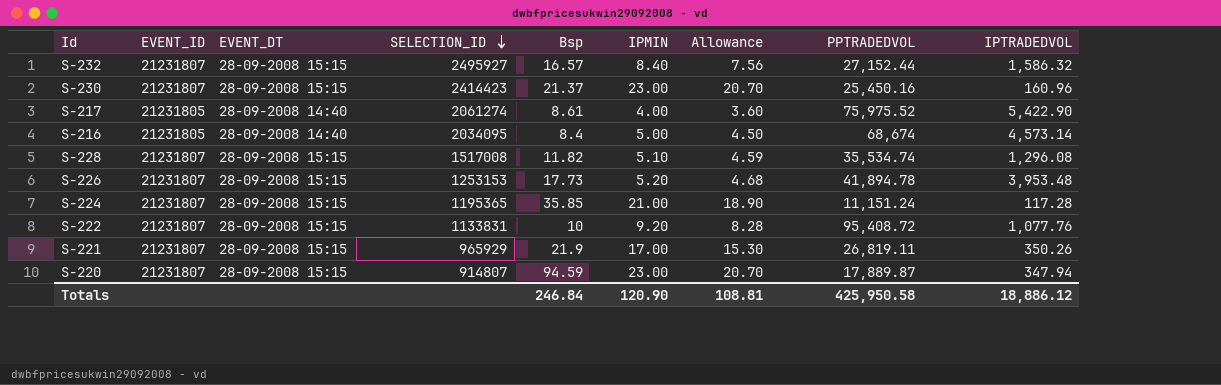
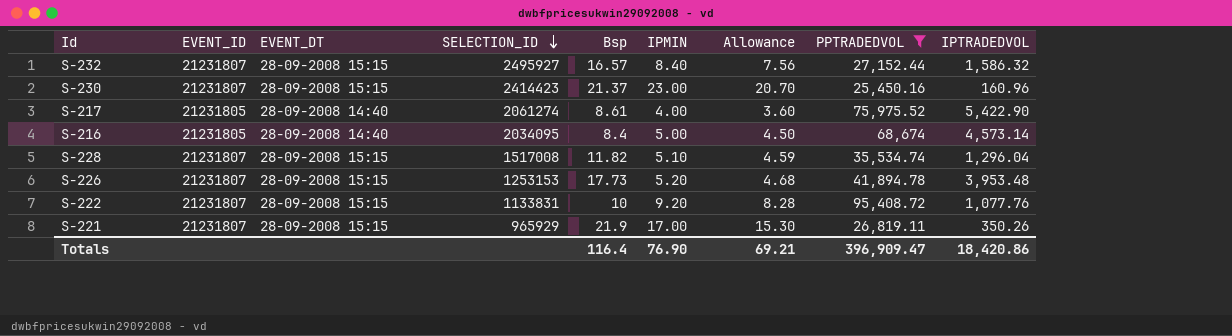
filter: none -> PPTRADEDVOL >= 25,450.16
S-228 | IPTRADEDVOL: 1,296.08 -> 1,296.04
Totals | Bsp: 246.84 -> 116.4
Totals | IPMIN: 120.90 -> 76.90
Totals | Allowance: 108.81 -> 69.21
Totals | PPTRADEDVOL: 425,950.58 -> 396,909.47
Totals | IPTRADEDVOL: 18,886.12 -> 18,420.86

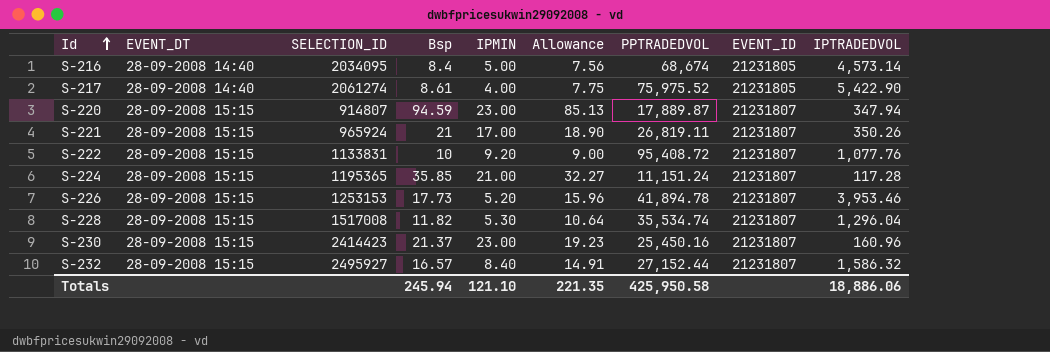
filter: PPTRADEDVOL >= 25,450.16 -> none
row order: SELECTION_ID descending -> Id ascending
column Allowance | formula: [IPMIN] * 0.9 -> [Bsp] * 0.9
column EVENT_ID | position: 2 -> 8
S-221 | SELECTION_ID: 965929 -> 965924
S-221 | Bsp: 21.9 -> 21
S-226 | IPTRADEDVOL: 3,953.48 -> 3,953.46
S-228 | IPMIN: 5.10 -> 5.30
Totals | Bsp: 116.4 -> 245.94
Totals | IPMIN: 76.90 -> 121.10
Totals | Allowance: 69.21 -> 221.35
Totals | PPTRADEDVOL: 396,909.47 -> 425,950.58
Totals | IPTRADEDVOL: 18,420.86 -> 18,886.06

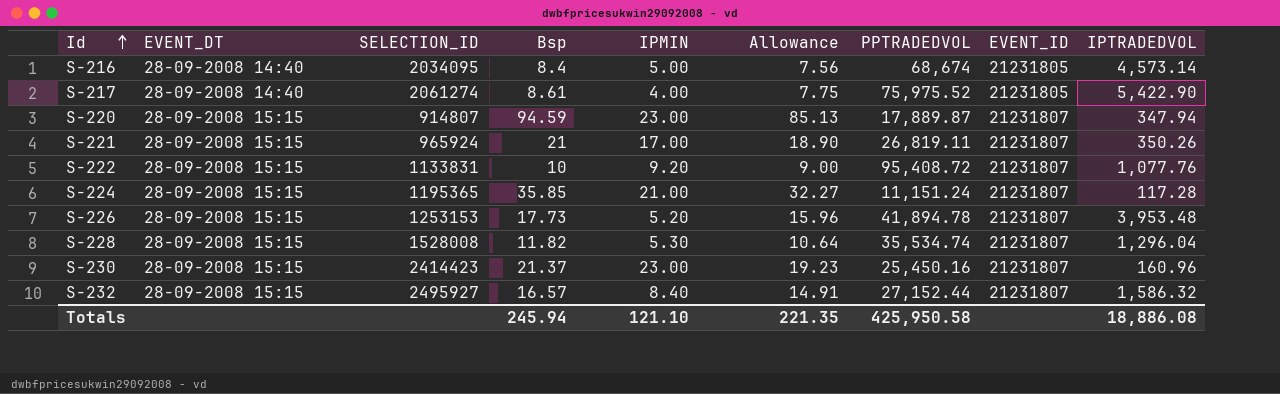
S-226 | IPTRADEDVOL: 3,953.46 -> 3,953.48
S-228 | SELECTION_ID: 1517008 -> 1528008
Totals | IPTRADEDVOL: 18,886.06 -> 18,886.08

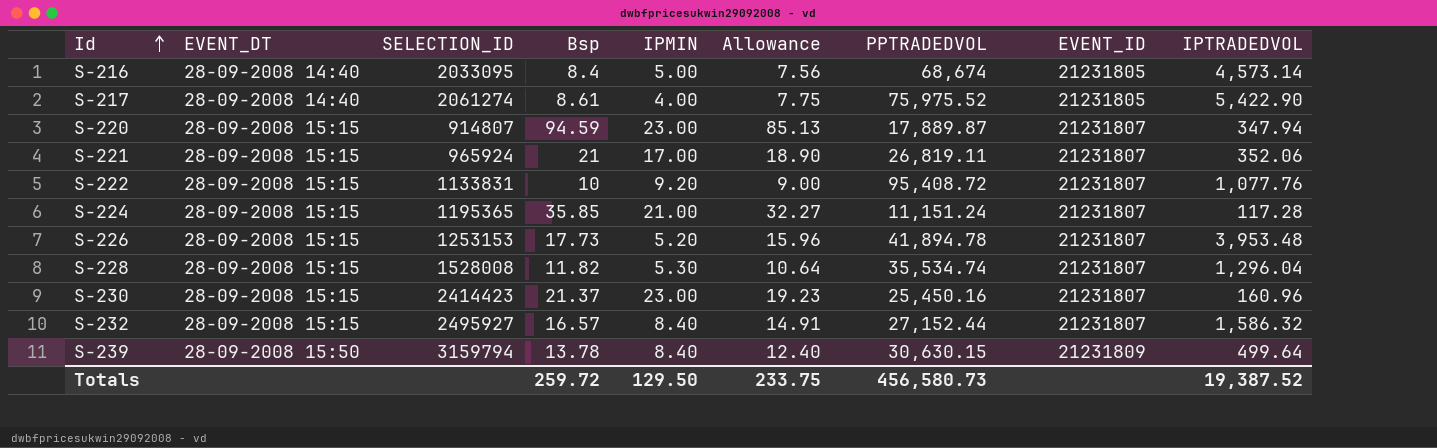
S-216 | SELECTION_ID: 2034095 -> 2033095
S-221 | IPTRADEDVOL: 350.26 -> 352.06
row S-239: none -> 28-09-2008 15:50 | 3159794 | 13.78 | 8.40 | 12.40 | 30,630.15 | 21231809 | 499.64
Totals | Bsp: 245.94 -> 259.72
Totals | IPMIN: 121.10 -> 129.50
Totals | Allowance: 221.35 -> 233.75
Totals | PPTRADEDVOL: 425,950.58 -> 456,580.73
Totals | IPTRADEDVOL: 18,886.08 -> 19,387.52

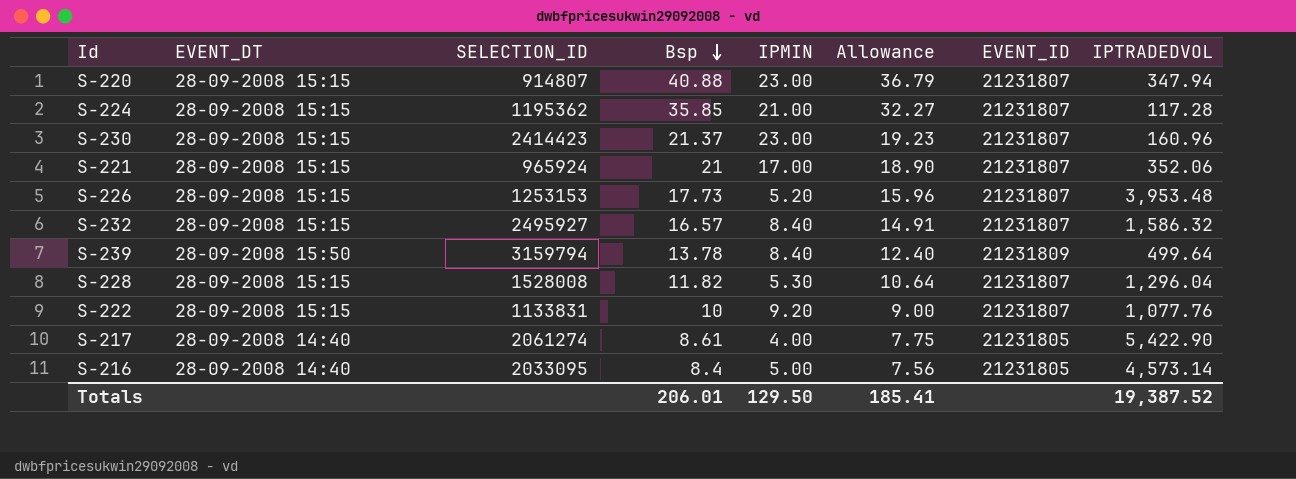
row order: Id ascending -> Bsp descending
column PPTRADEDVOL | position: 7 -> none
S-220 | Bsp: 94.59 -> 40.88
S-220 | Allowance: 85.13 -> 36.79
S-224 | SELECTION_ID: 1195365 -> 1195362
Totals | Bsp: 259.72 -> 206.01
Totals | Allowance: 233.75 -> 185.41

